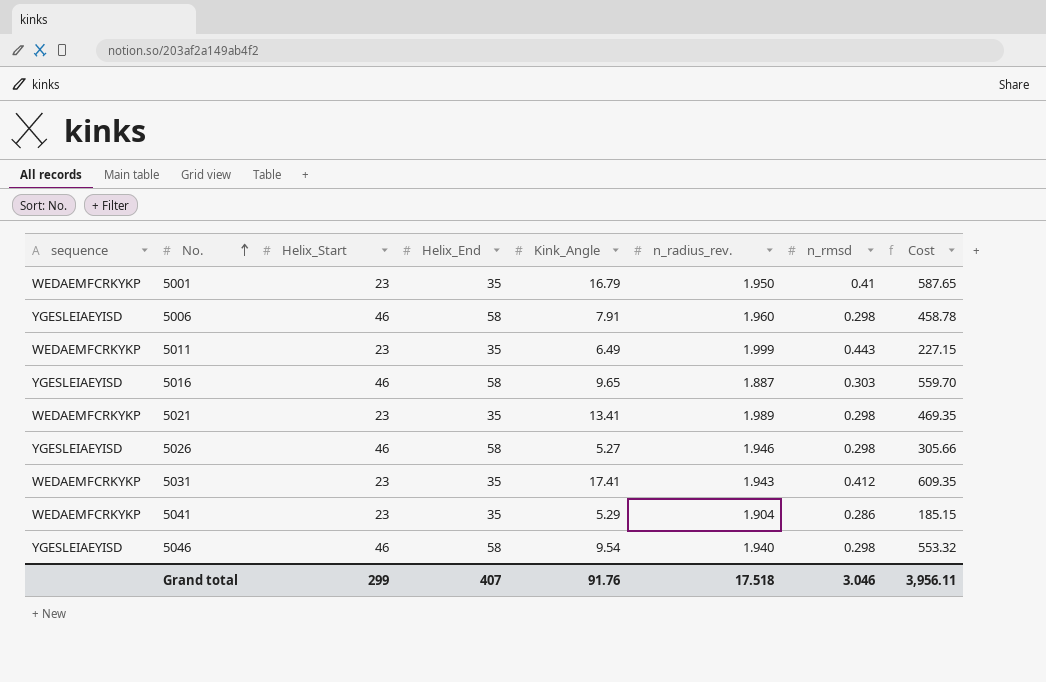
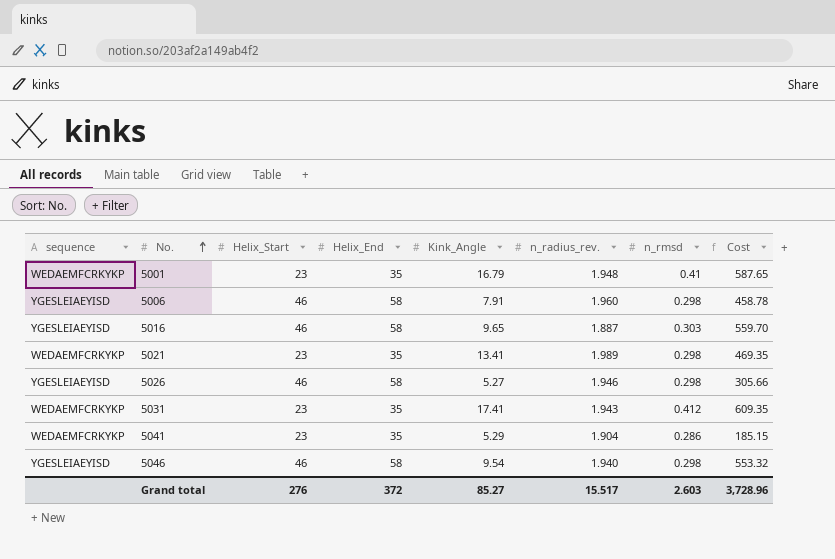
row 5011: WEDAEMFCRKYKP | 23 | 35 | 6.49 | 1.999 | 0.443 | 227.15 -> none
5001 | n_radius_rev.: 1.950 -> 1.948
Grand total | Helix_Start: 299 -> 276
Grand total | Helix_End: 407 -> 372
Grand total | Kink_Angle: 91.76 -> 85.27
Grand total | n_radius_rev.: 17.518 -> 15.517
Grand total | n_rmsd: 3.046 -> 2.603
Grand total | Cost: 3,956.11 -> 3,728.96

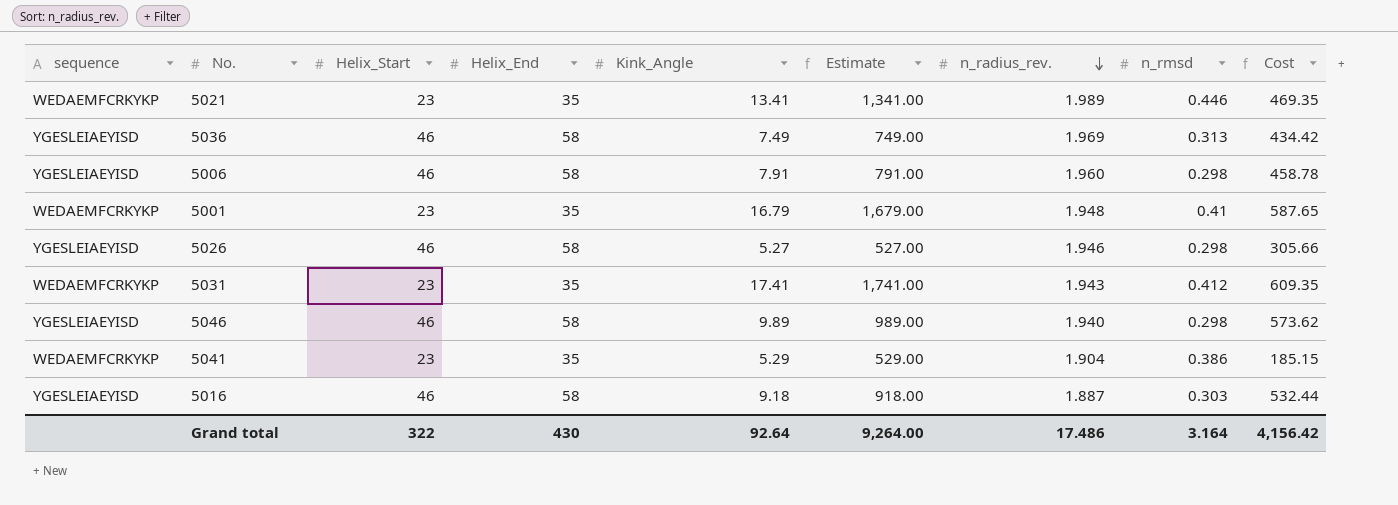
row order: No. ascending -> n_radius_rev. descending
column Estimate | formula: none -> [Kink_Angle] * 100
5021 | n_rmsd: 0.298 -> 0.446
row 5036: none -> YGESLEIAEYISD | 46 | 58 | 7.49 | 749.00 | 1.969 | 0.313 | 434.42
5046 | Kink_Angle: 9.54 -> 9.89
5046 | Cost: 553.32 -> 573.62
5041 | n_rmsd: 0.286 -> 0.386
5016 | Kink_Angle: 9.65 -> 9.18
5016 | Cost: 559.70 -> 532.44
Grand total | Helix_Start: 276 -> 322
Grand total | Helix_End: 372 -> 430
Grand total | Kink_Angle: 85.27 -> 92.64
Grand total | n_radius_rev.: 15.517 -> 17.486
Grand total | n_rmsd: 2.603 -> 3.164
Grand total | Cost: 3,728.96 -> 4,156.42

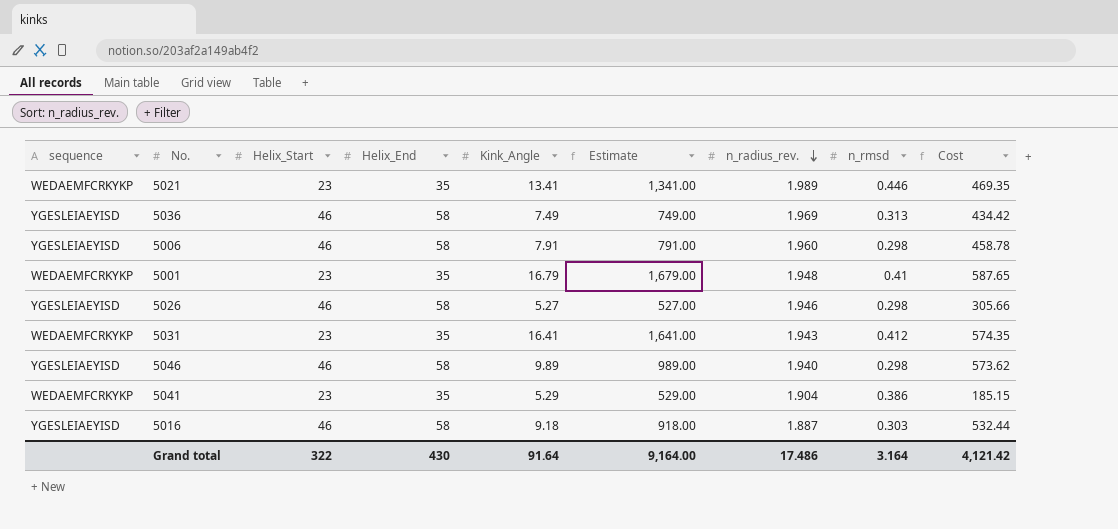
5031 | Kink_Angle: 17.41 -> 16.41
5031 | Estimate: 1,741.00 -> 1,641.00
5031 | Cost: 609.35 -> 574.35
Grand total | Kink_Angle: 92.64 -> 91.64
Grand total | Estimate: 9,264.00 -> 9,164.00
Grand total | Cost: 4,156.42 -> 4,121.42

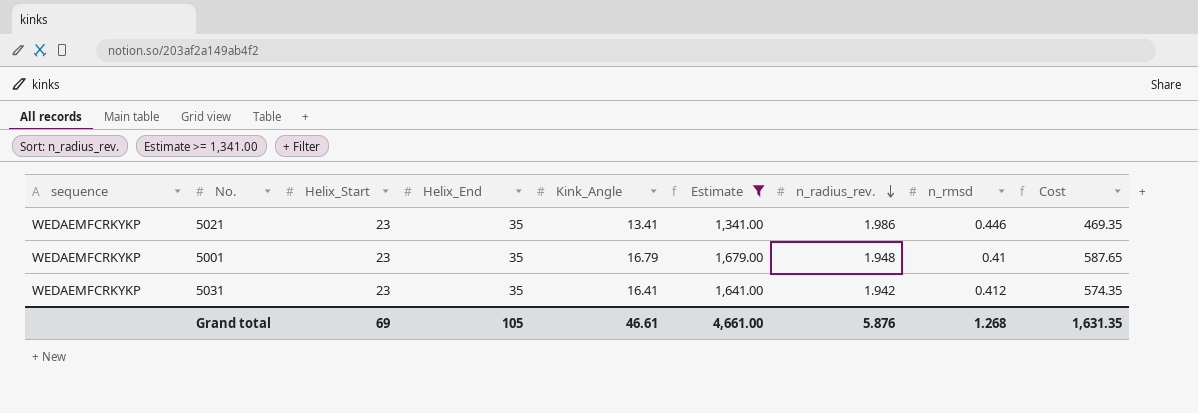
filter: none -> Estimate >= 1,341.00
5021 | n_radius_rev.: 1.989 -> 1.986
5031 | n_radius_rev.: 1.943 -> 1.942
Grand total | Helix_Start: 322 -> 69
Grand total | Helix_End: 430 -> 105
Grand total | Kink_Angle: 91.64 -> 46.61
Grand total | Estimate: 9,164.00 -> 4,661.00
Grand total | n_radius_rev.: 17.486 -> 5.876
Grand total | n_rmsd: 3.164 -> 1.268
Grand total | Cost: 4,121.42 -> 1,631.35

